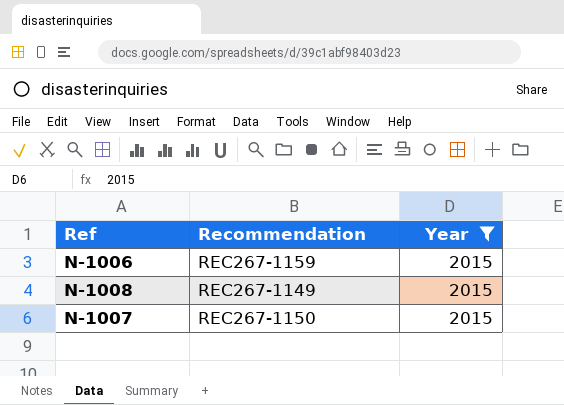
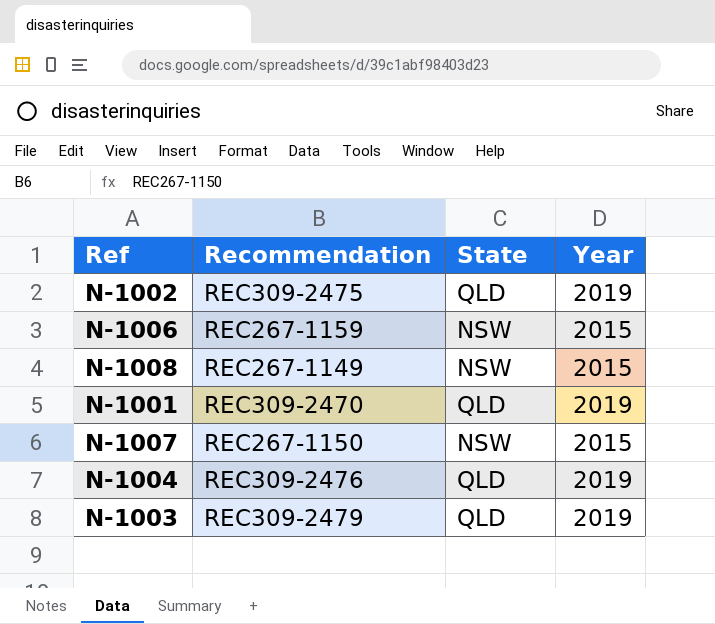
filter: Year = 2015 -> none
column State | position: none -> 3

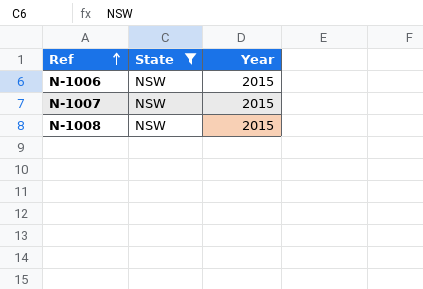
filter: none -> State = NSW
row order: none -> Ref ascending
column Recommendation | position: 2 -> none

